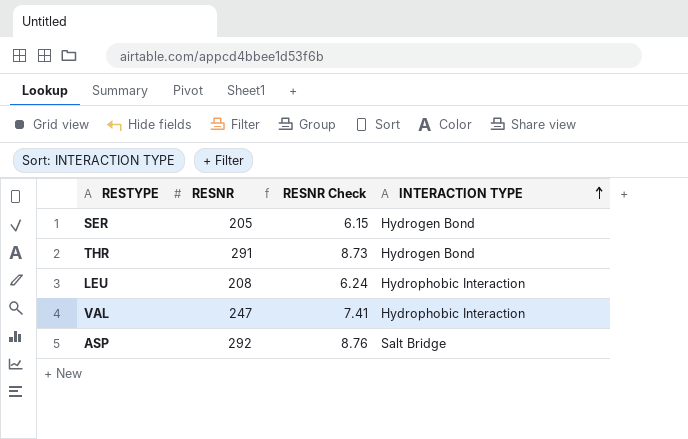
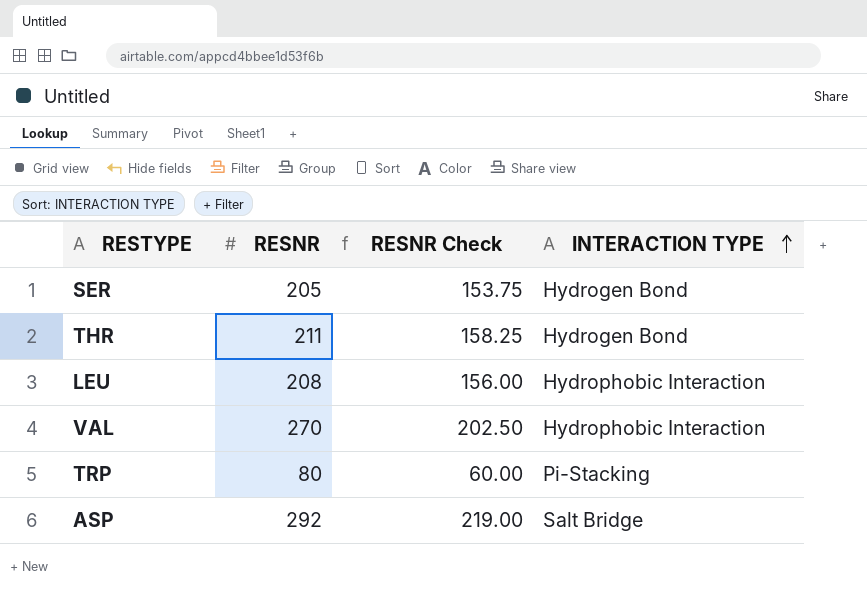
column RESNR Check | formula: [RESNR] * 0.03 -> [RESNR] * 0.75
THR | RESNR: 291 -> 211
VAL | RESNR: 247 -> 270
row TRP: none -> 80 | 60.00 | Pi-Stacking

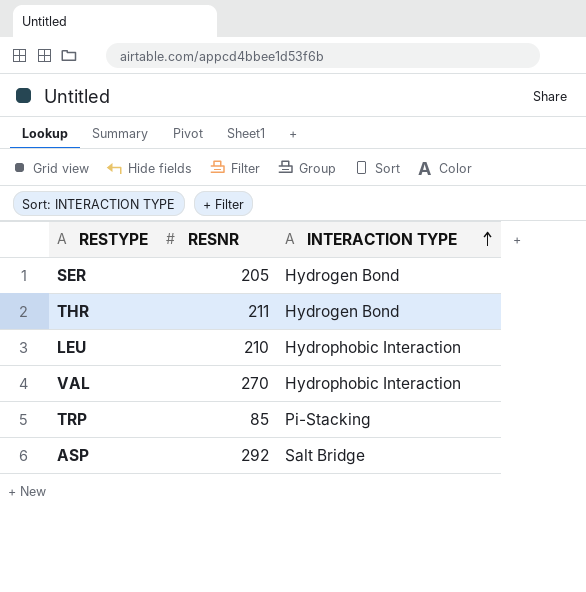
column RESNR Check | formula: [RESNR] * 0.75 -> none
LEU | RESNR: 208 -> 210
TRP | RESNR: 80 -> 85

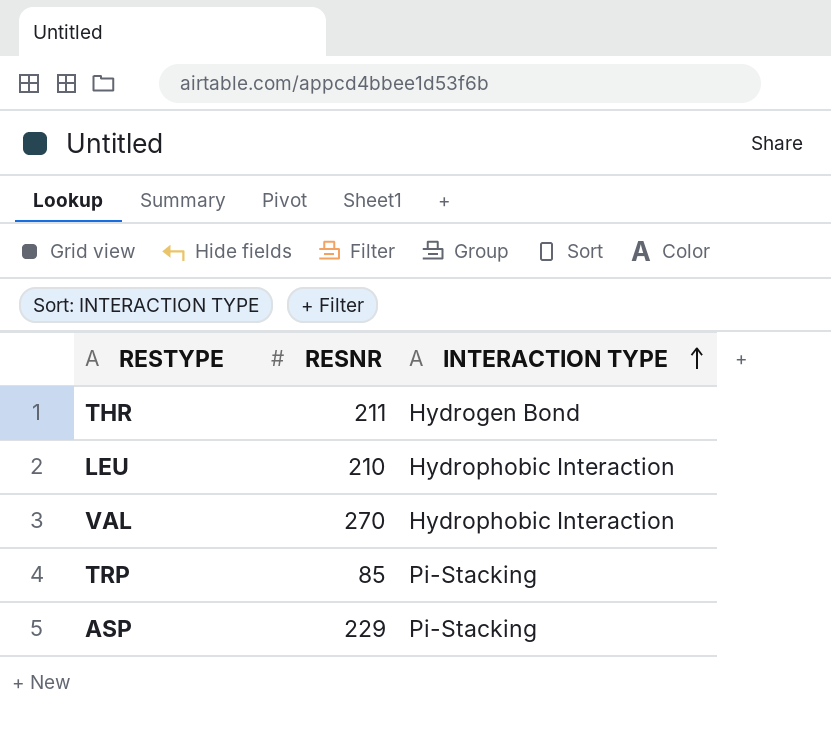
row SER: 205 | Hydrogen Bond -> none
ASP | RESNR: 292 -> 229
ASP | INTERACTION TYPE: Salt Bridge -> Pi-Stacking

